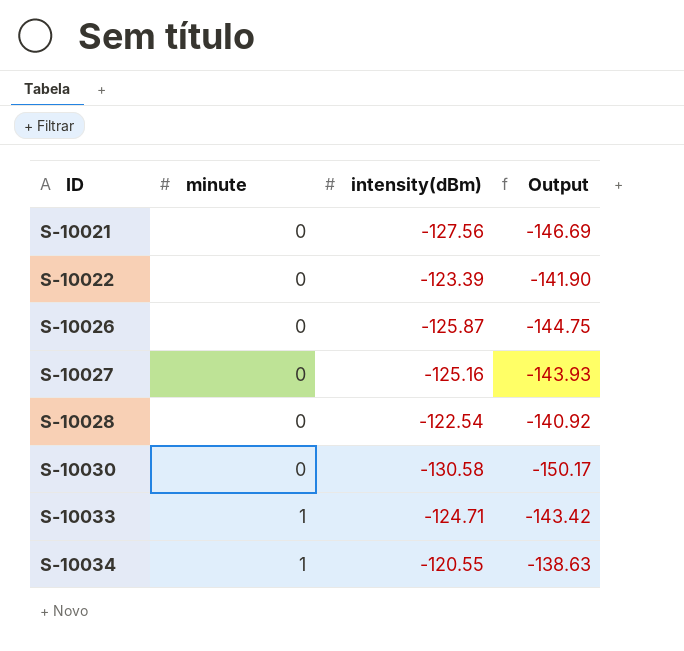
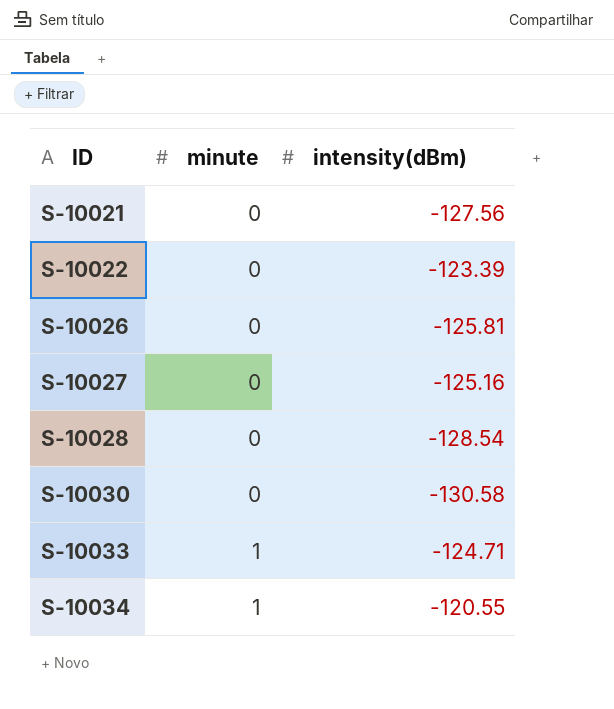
column Output | formula: [intensity(dBm)] * 1.15 -> none
S-10026 | intensity(dBm): -125.87 -> -125.81
S-10028 | intensity(dBm): -122.54 -> -128.54

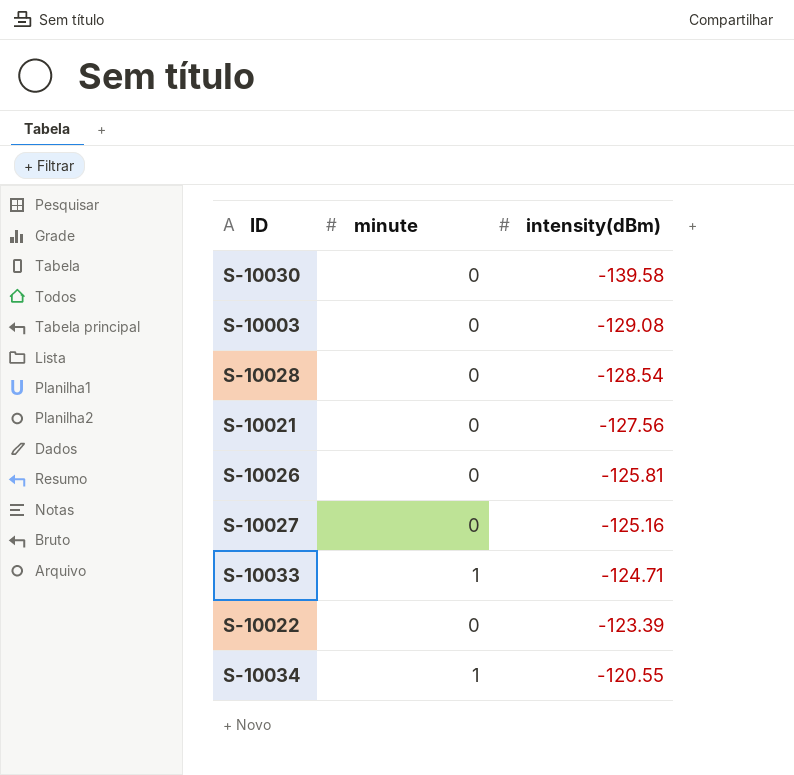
row order: ID ascending -> intensity(dBm) ascending
S-10030 | intensity(dBm): -130.58 -> -139.58
row S-10003: none -> 0 | -129.08

